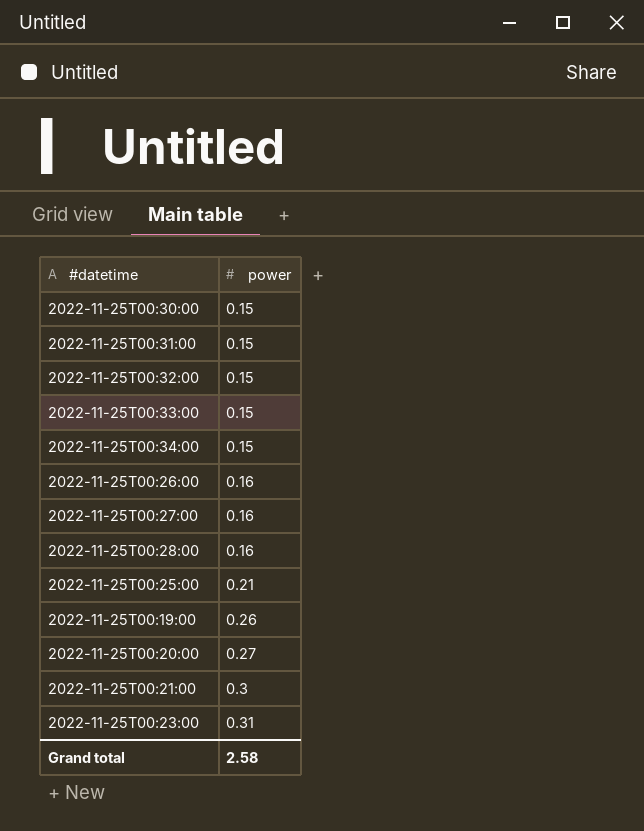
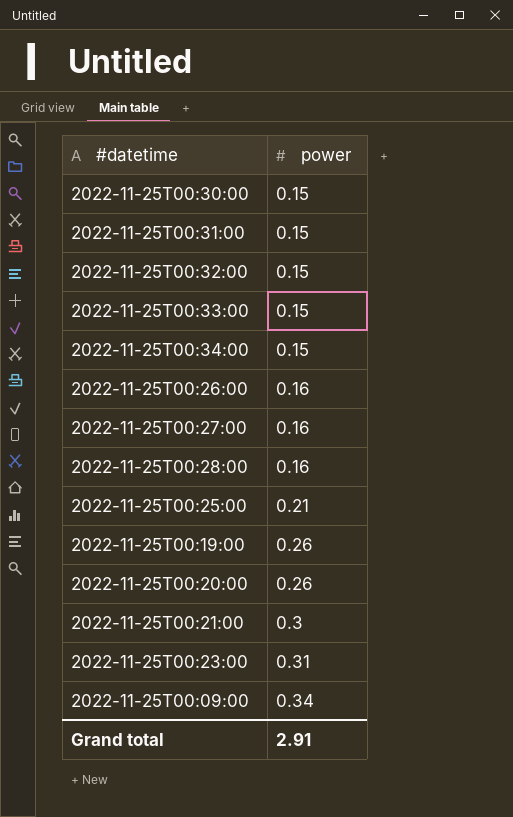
2022-11-25T00:20:00 | power: 0.27 -> 0.26
row 2022-11-25T00:09:00: none -> 0.34
Grand total | power: 2.58 -> 2.91

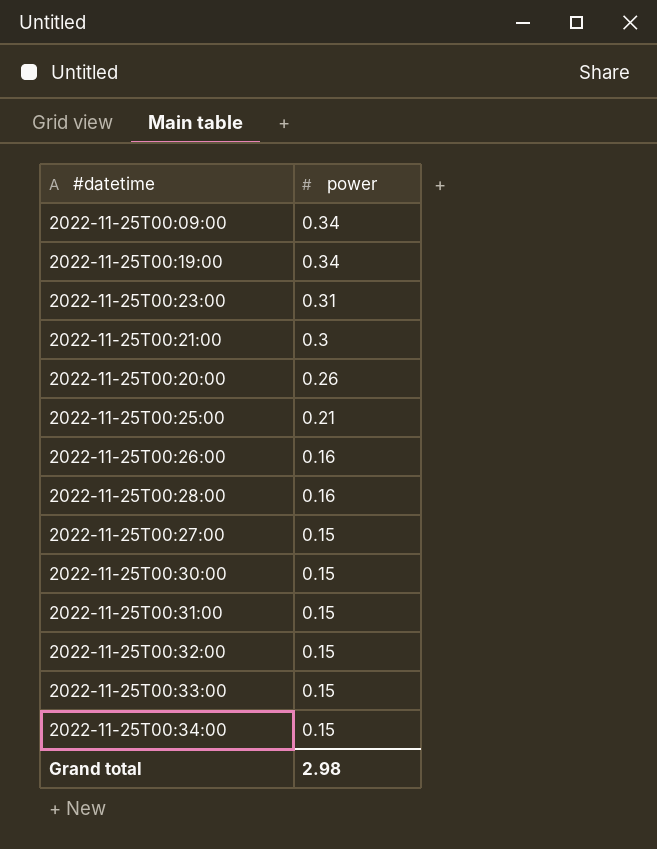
row order: power ascending -> power descending
2022-11-25T00:19:00 | power: 0.26 -> 0.34
2022-11-25T00:27:00 | power: 0.16 -> 0.15
Grand total | power: 2.91 -> 2.98

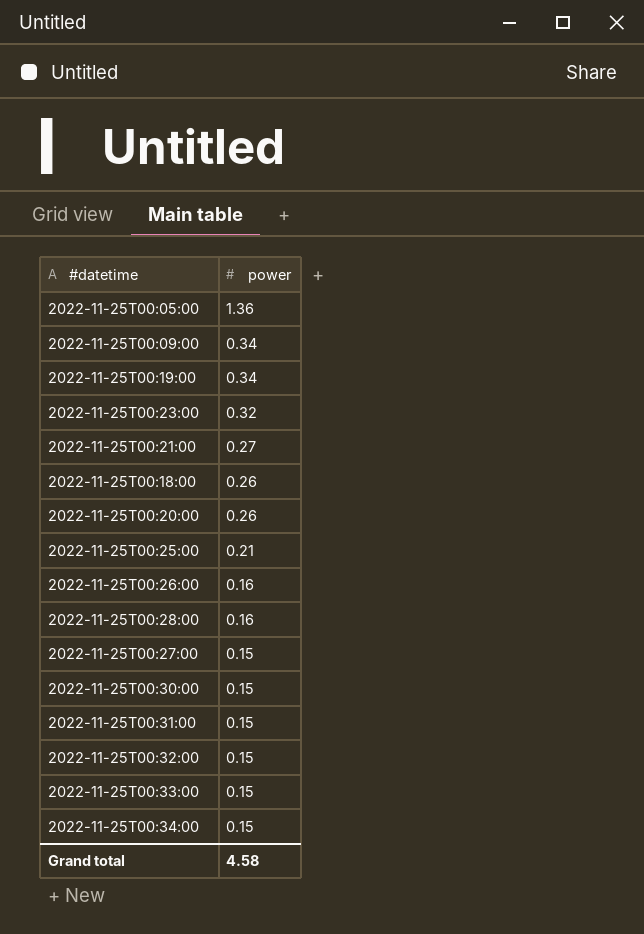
row 2022-11-25T00:05:00: none -> 1.36
2022-11-25T00:23:00 | power: 0.31 -> 0.32
2022-11-25T00:21:00 | power: 0.3 -> 0.27
row 2022-11-25T00:18:00: none -> 0.26
Grand total | power: 2.98 -> 4.58

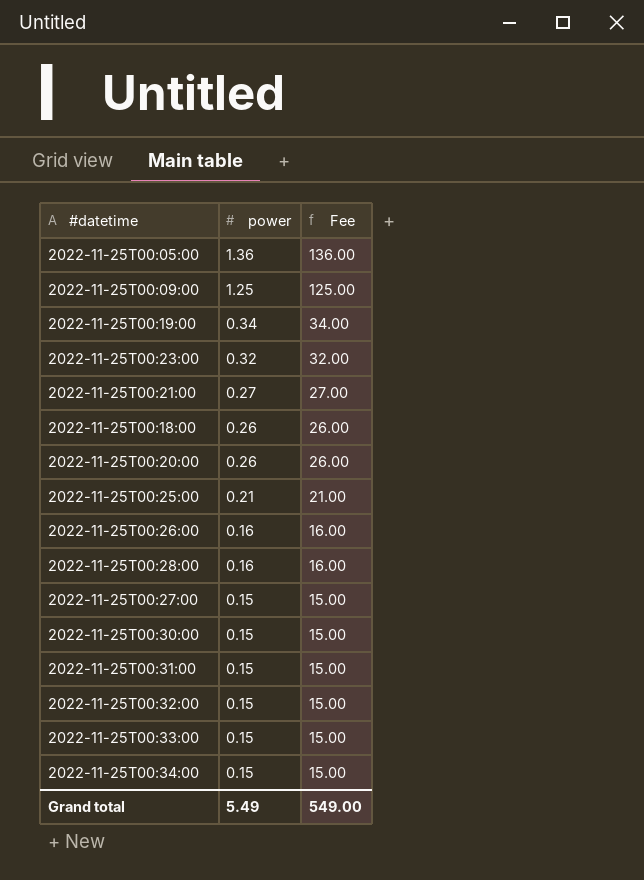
column Fee | formula: none -> [power] * 100
2022-11-25T00:09:00 | power: 0.34 -> 1.25
Grand total | power: 4.58 -> 5.49

